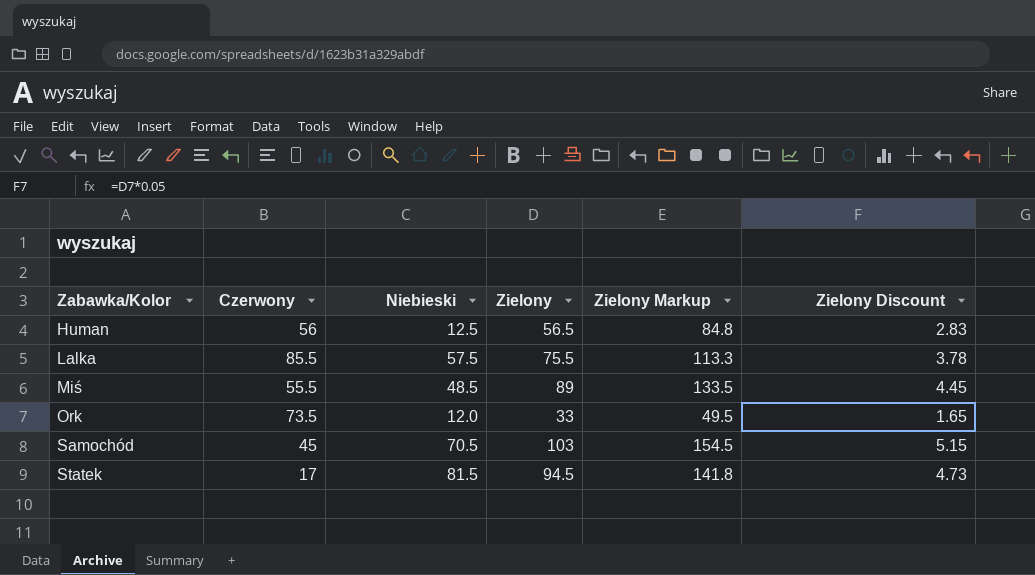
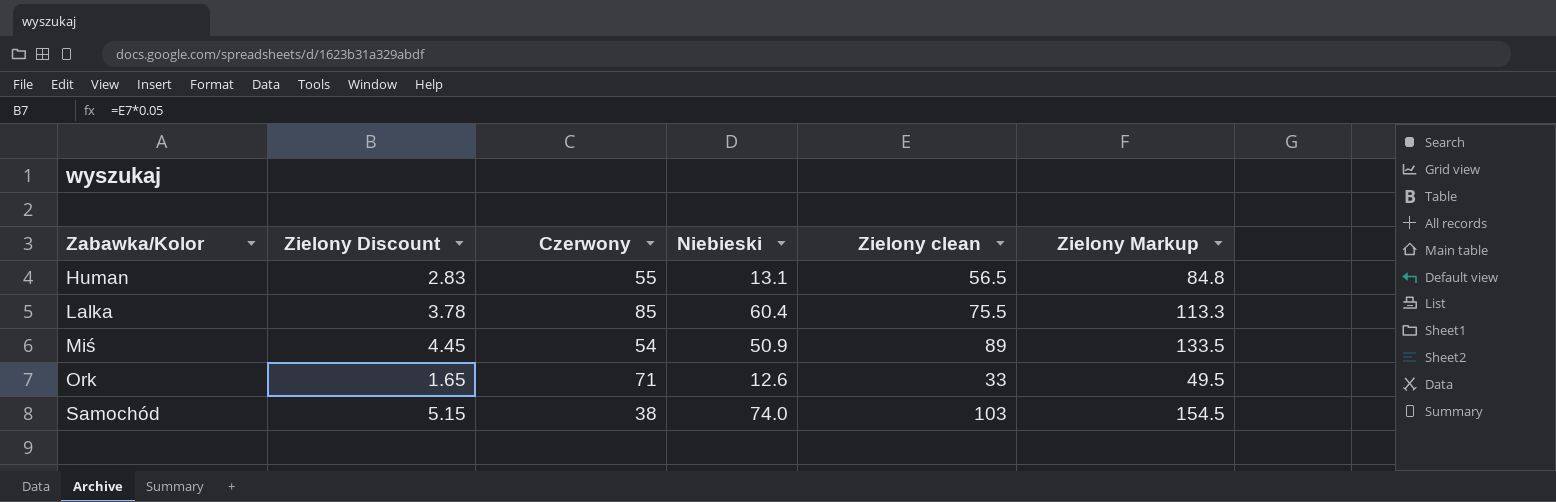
column Zielony Discount | position: 6 -> 2
column name: Zielony -> Zielony clean
row Statek: 17 | 81.5 | 94.5 | 141.8 | 4.73 -> none
Human | Czerwony: 56 -> 55
Human | Niebieski: 12.5 -> 13.1
Lalka | Czerwony: 85.5 -> 85
Lalka | Niebieski: 57.5 -> 60.4
Miś | Czerwony: 55.5 -> 54
Miś | Niebieski: 48.5 -> 50.9
Ork | Czerwony: 73.5 -> 71
Ork | Niebieski: 12.0 -> 12.6
Samochód | Czerwony: 45 -> 38
Samochód | Niebieski: 70.5 -> 74.0

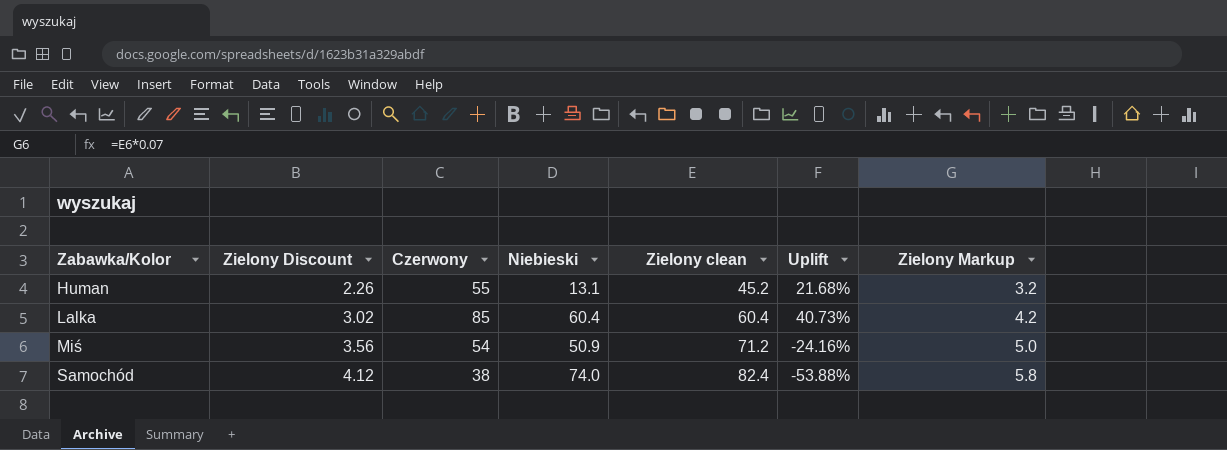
column Uplift | formula: none -> ([Czerwony] - [Zielony clean]) / [Zielony clean]
column Zielony Markup | formula: [Zielony clean] * 1.5 -> [Zielony clean] * 0.07
row Ork: 1.65 | 71 | 12.6 | 33 | 49.5 -> none
Human | Zielony Discount: 2.83 -> 2.26
Human | Zielony clean: 56.5 -> 45.2
Lalka | Zielony Discount: 3.78 -> 3.02
Lalka | Zielony clean: 75.5 -> 60.4
Miś | Zielony Discount: 4.45 -> 3.56
Miś | Zielony clean: 89 -> 71.2
Samochód | Zielony Discount: 5.15 -> 4.12
Samochód | Zielony clean: 103 -> 82.4

